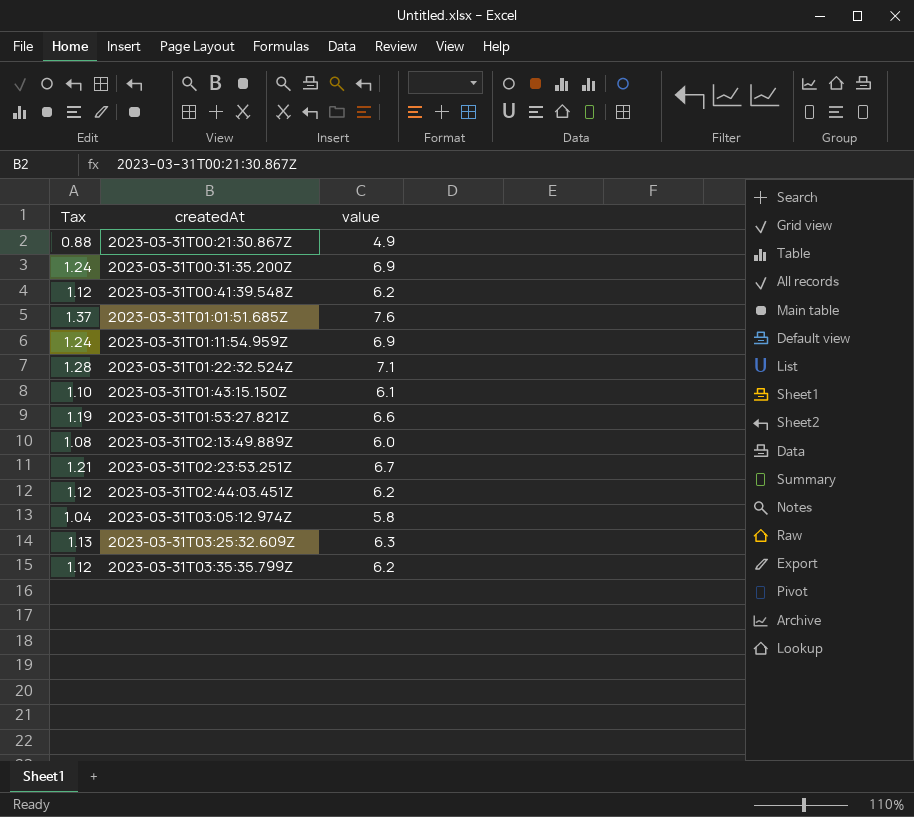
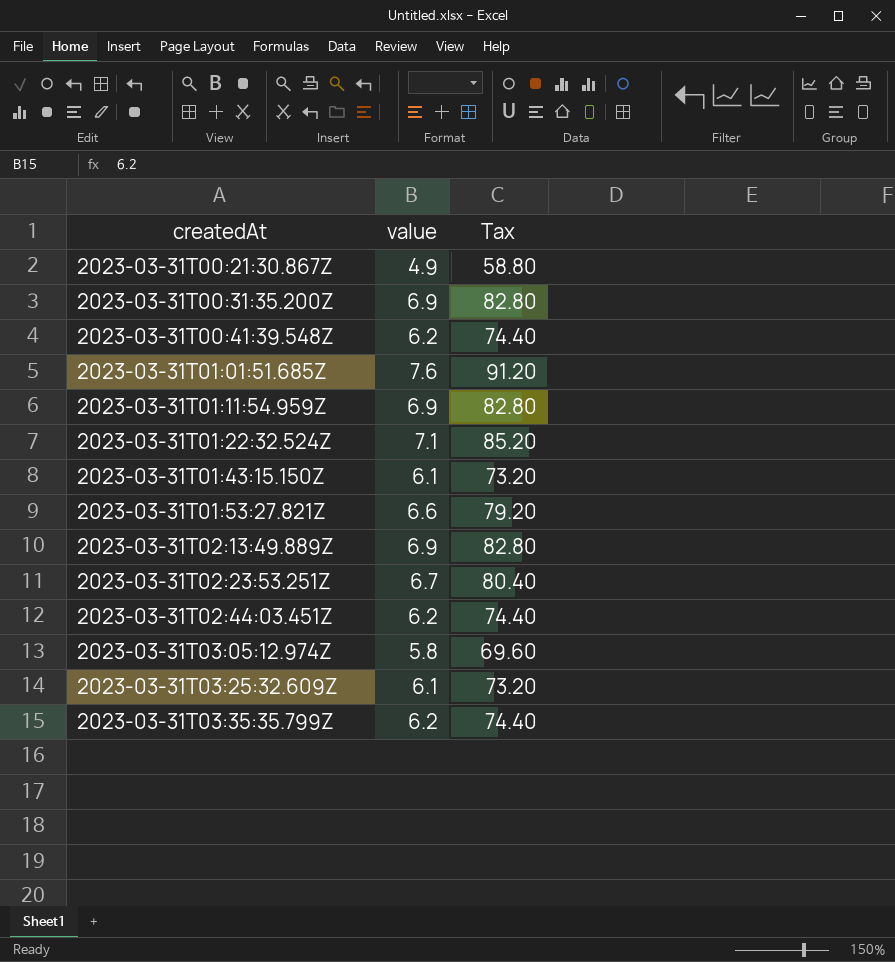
column Tax | formula: [value] * 0.18 -> [value] * 12
column Tax | position: 1 -> 3
2023-03-31T02:13:49.889Z | value: 6.0 -> 6.9
2023-03-31T03:25:32.609Z | value: 6.3 -> 6.1

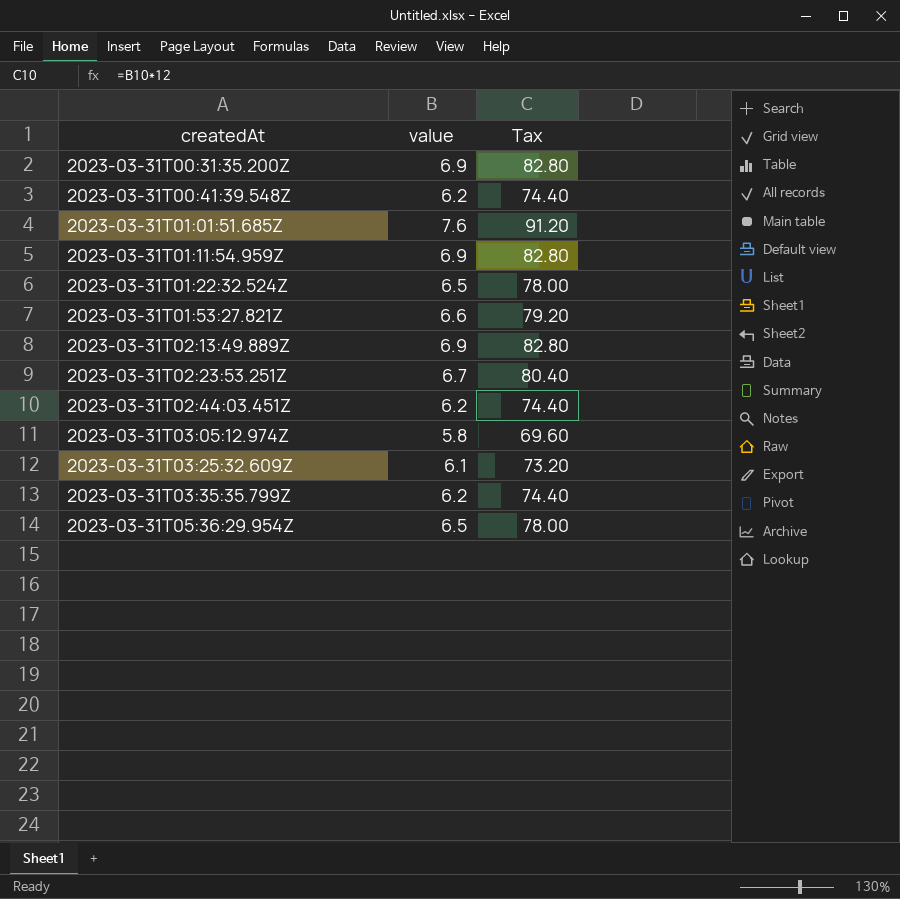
row 2023-03-31T00:21:30.867Z: 4.9 | 58.80 -> none
row 2023-03-31T01:43:15.150Z: 6.1 | 73.20 -> none
2023-03-31T01:22:32.524Z | value: 7.1 -> 6.5
2023-03-31T01:22:32.524Z | Tax: 85.20 -> 78.00
row 2023-03-31T05:36:29.954Z: none -> 6.5 | 78.00

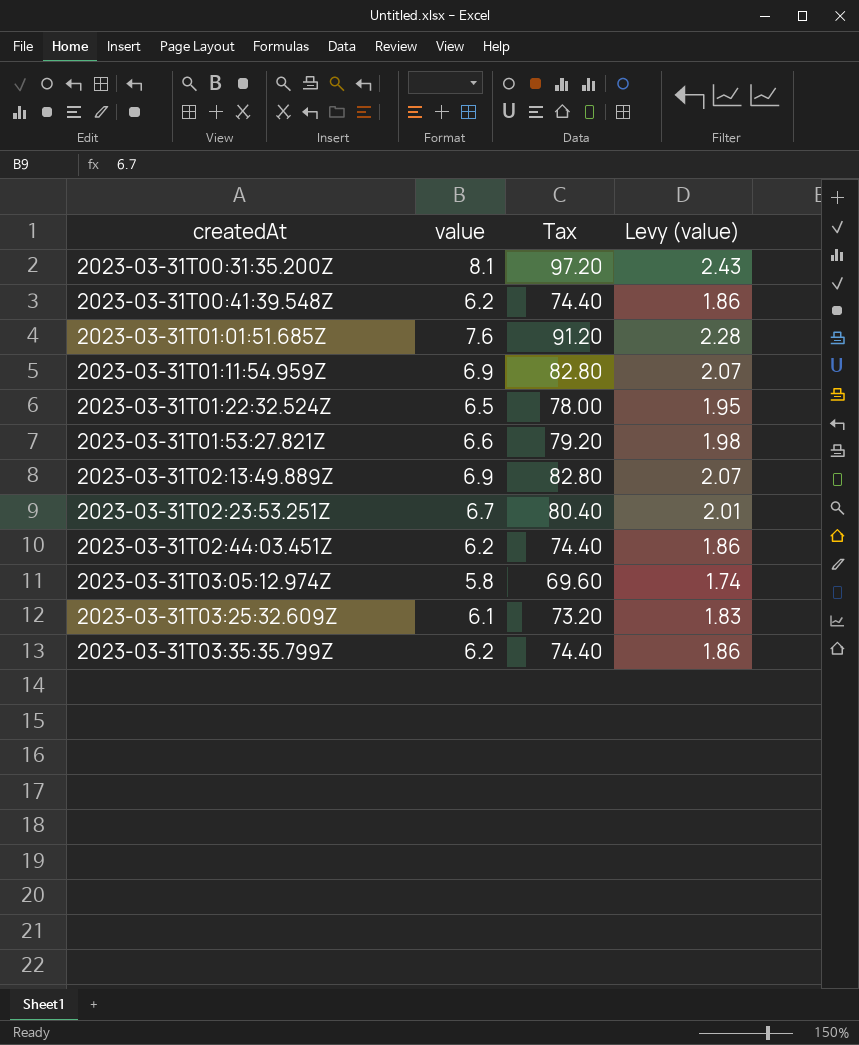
column Levy (value) | formula: none -> [value] * 0.3
row 2023-03-31T05:36:29.954Z: 6.5 | 78.00 -> none
2023-03-31T00:31:35.200Z | value: 6.9 -> 8.1
2023-03-31T00:31:35.200Z | Tax: 82.80 -> 97.20

